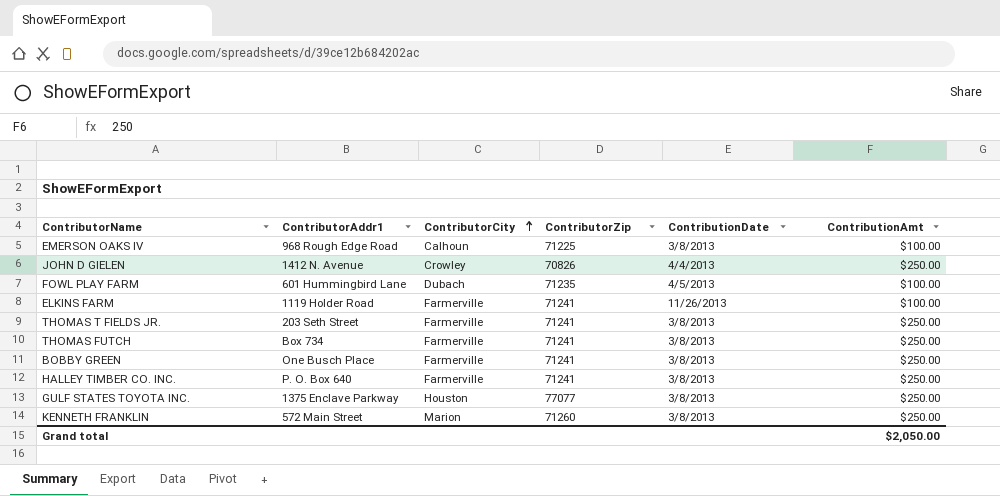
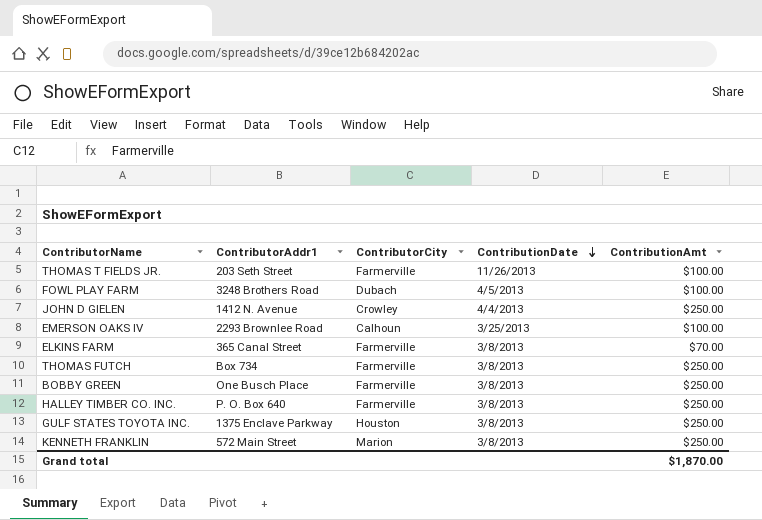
row order: ContributorCity ascending -> ContributionDate descending
column ContributorZip | position: 4 -> none
THOMAS T FIELDS JR. | ContributionDate: 3/8/2013 -> 11/26/2013
THOMAS T FIELDS JR. | ContributionAmt: $250.00 -> $100.00
FOWL PLAY FARM | ContributorAddr1: 601 Hummingbird Lane -> 3248 Brothers Road
EMERSON OAKS IV | ContributorAddr1: 968 Rough Edge Road -> 2293 Brownlee Road
EMERSON OAKS IV | ContributionDate: 3/8/2013 -> 3/25/2013
ELKINS FARM | ContributorAddr1: 1119 Holder Road -> 365 Canal Street
ELKINS FARM | ContributionDate: 11/26/2013 -> 3/8/2013
ELKINS FARM | ContributionAmt: $100.00 -> $70.00
Grand total | ContributionAmt: $2,050.00 -> $1,870.00

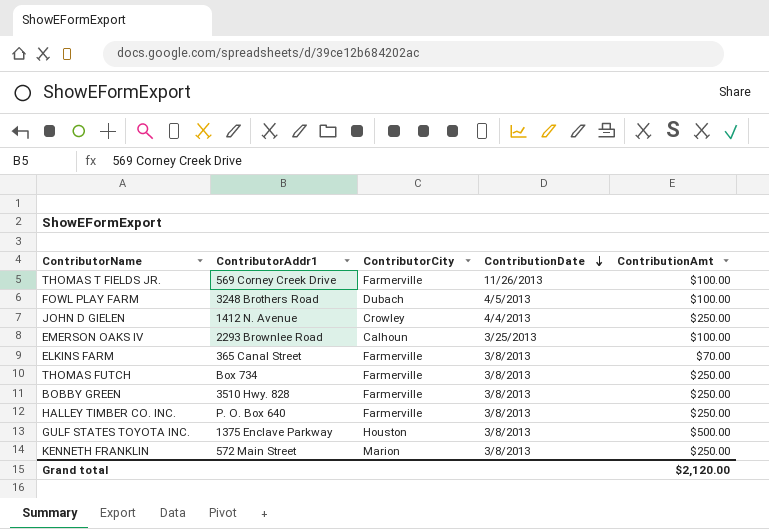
THOMAS T FIELDS JR. | ContributorAddr1: 203 Seth Street -> 569 Corney Creek Drive
BOBBY GREEN | ContributorAddr1: One Busch Place -> 3510 Hwy. 828
GULF STATES TOYOTA INC. | ContributionAmt: $250.00 -> $500.00
Grand total | ContributionAmt: $1,870.00 -> $2,120.00

